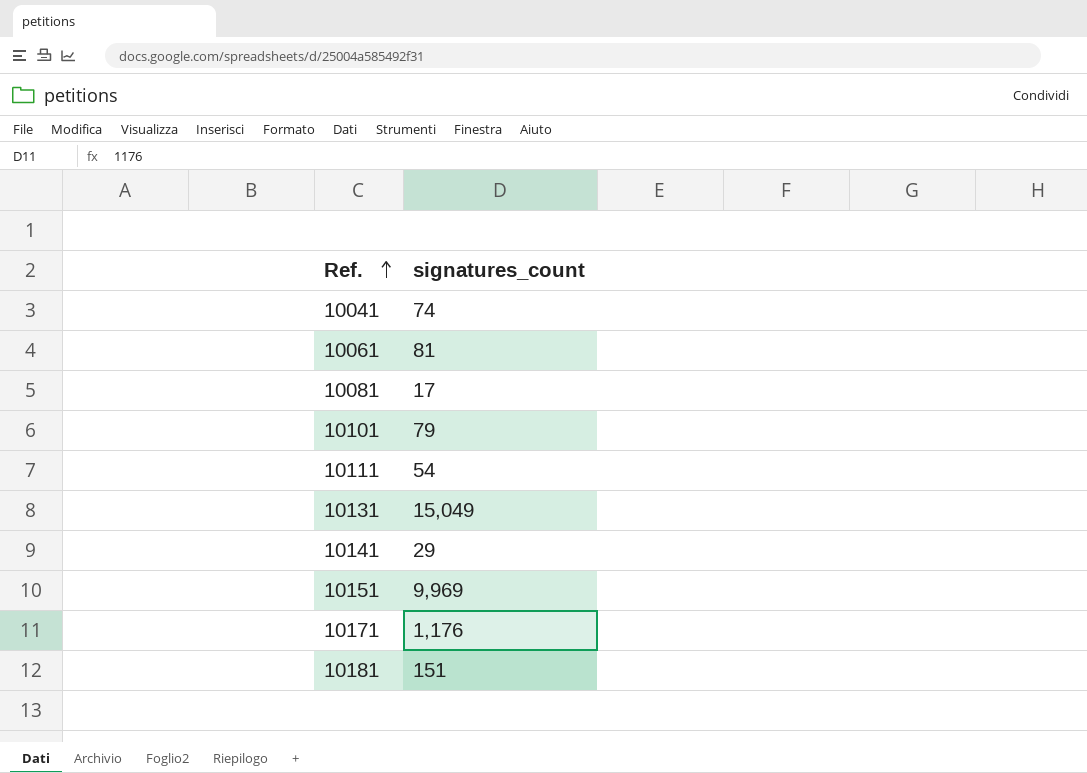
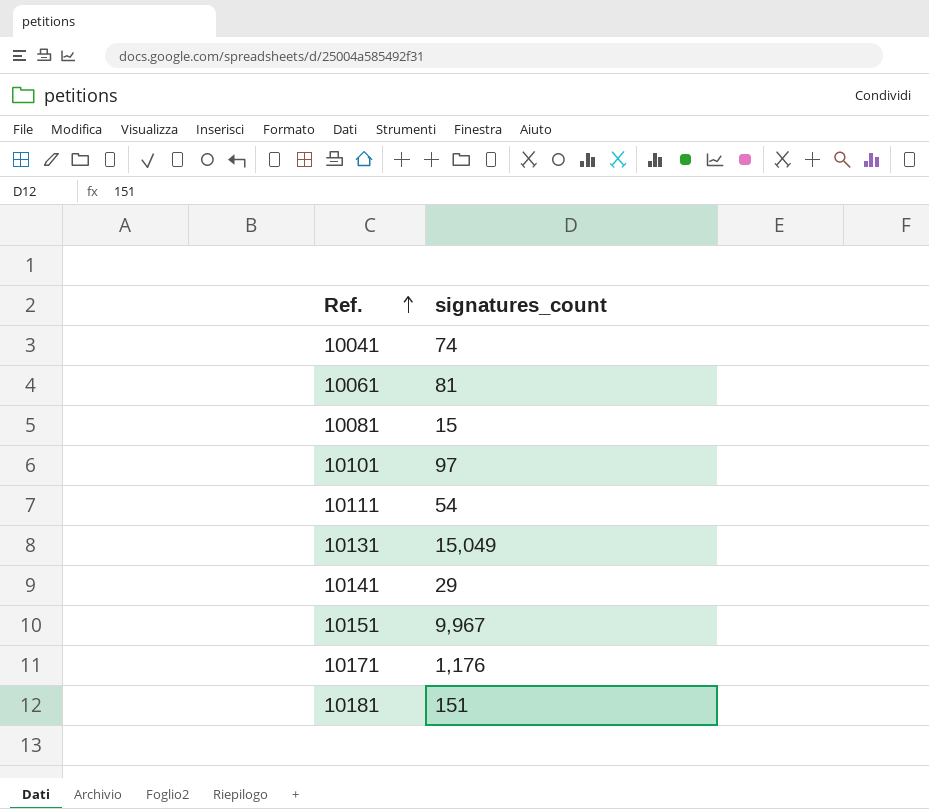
10081 | signatures_count: 17 -> 15
10101 | signatures_count: 79 -> 97
10151 | signatures_count: 9,969 -> 9,967

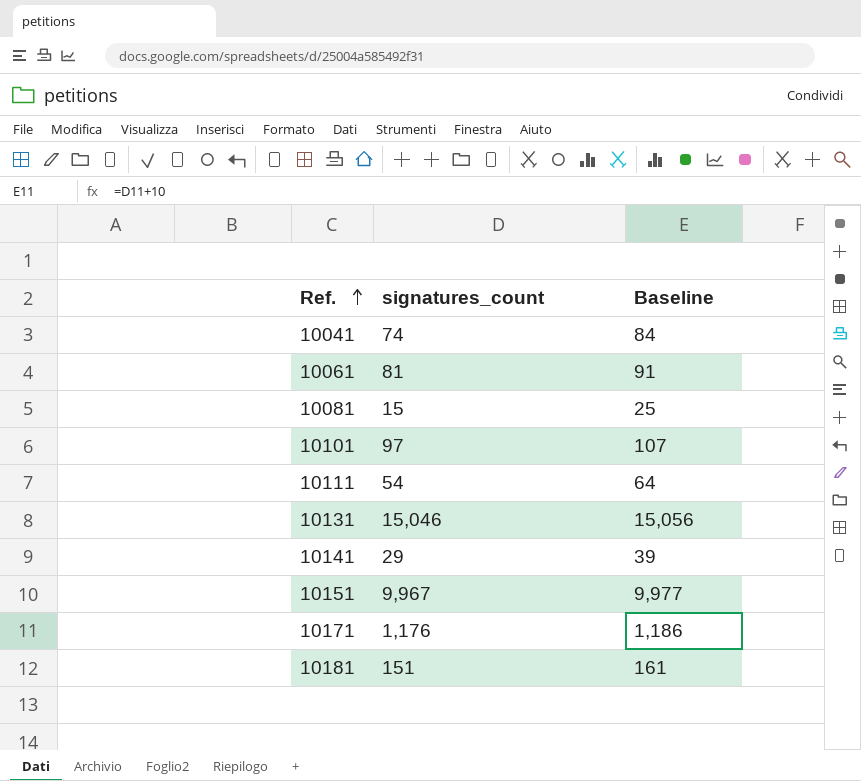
column Baseline | formula: none -> [signatures_count] + 10
10131 | signatures_count: 15,049 -> 15,046

